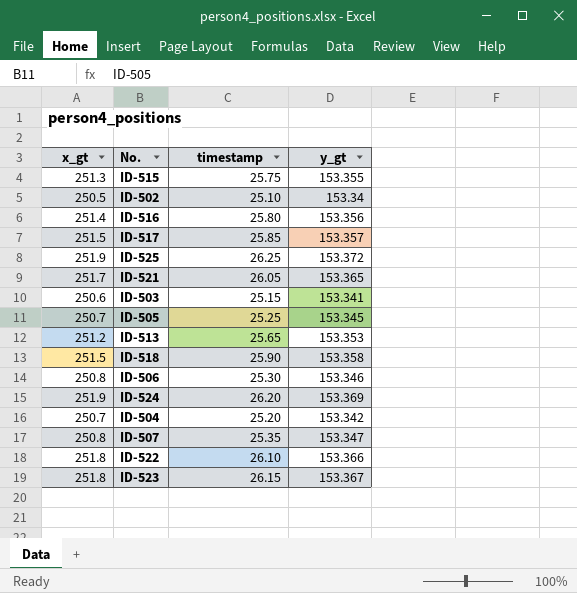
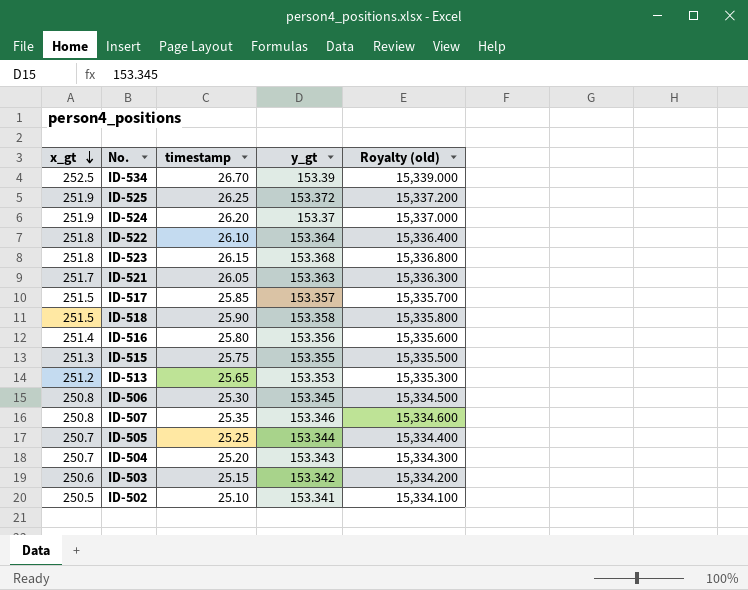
row order: none -> x_gt descending
column Royalty (old) | formula: none -> [y_gt] * 100
row ID-534: none -> 252.5 | 26.70 | 153.39 | 15,339.000
ID-524 | y_gt: 153.369 -> 153.37
ID-522 | y_gt: 153.366 -> 153.364
ID-523 | y_gt: 153.367 -> 153.368
ID-521 | y_gt: 153.365 -> 153.363
ID-506 | y_gt: 153.346 -> 153.345
ID-507 | y_gt: 153.347 -> 153.346
ID-505 | y_gt: 153.345 -> 153.344
ID-504 | y_gt: 153.342 -> 153.343
ID-503 | y_gt: 153.341 -> 153.342
ID-502 | y_gt: 153.34 -> 153.341

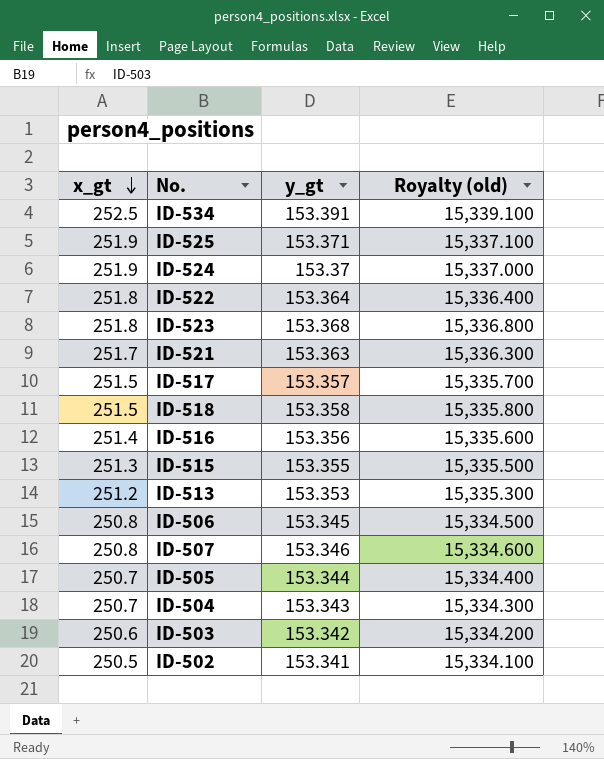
column timestamp | position: 3 -> none
ID-534 | y_gt: 153.39 -> 153.391
ID-534 | Royalty (old): 15,339.000 -> 15,339.100
ID-525 | y_gt: 153.372 -> 153.371
ID-525 | Royalty (old): 15,337.200 -> 15,337.100

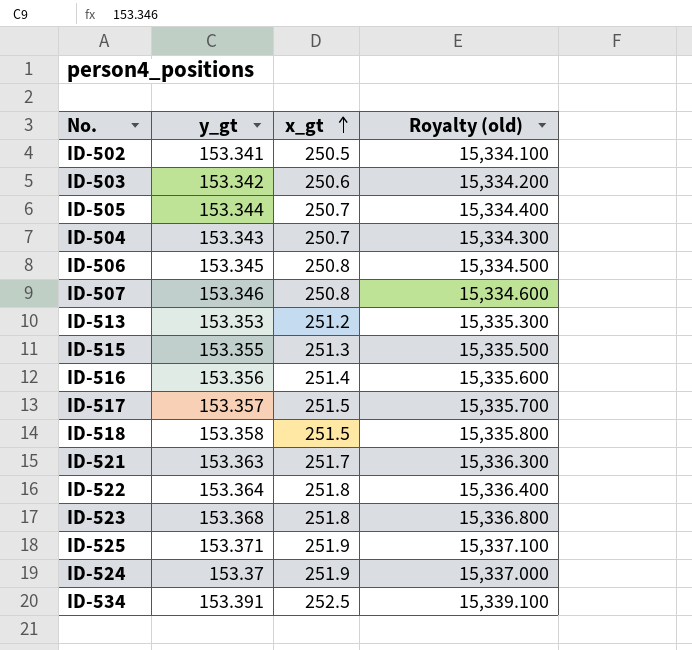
row order: x_gt descending -> x_gt ascending
column x_gt | position: 1 -> 3

